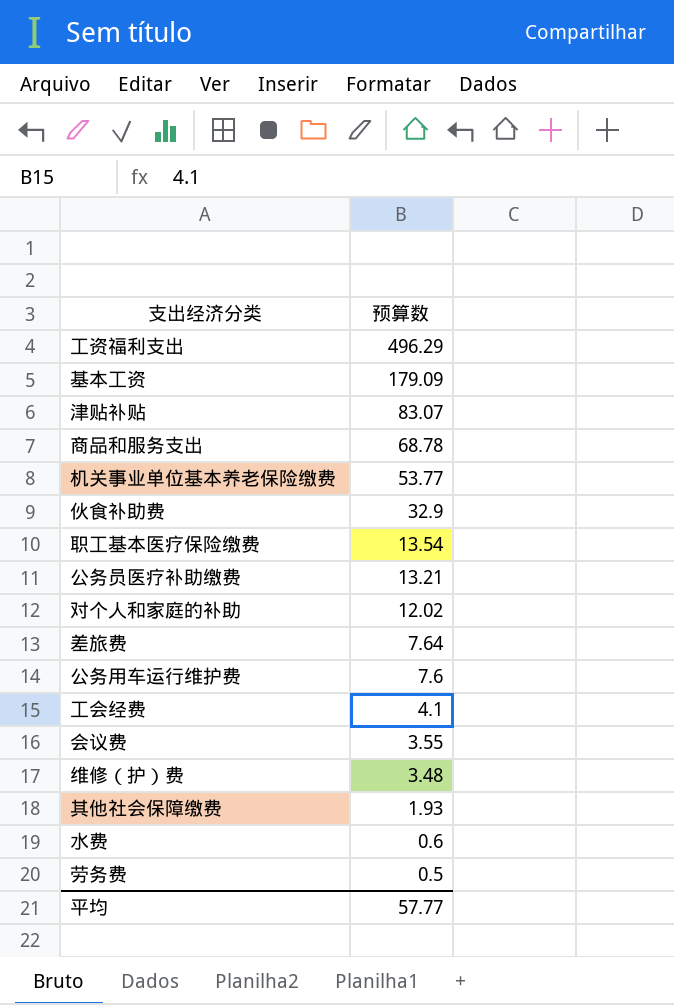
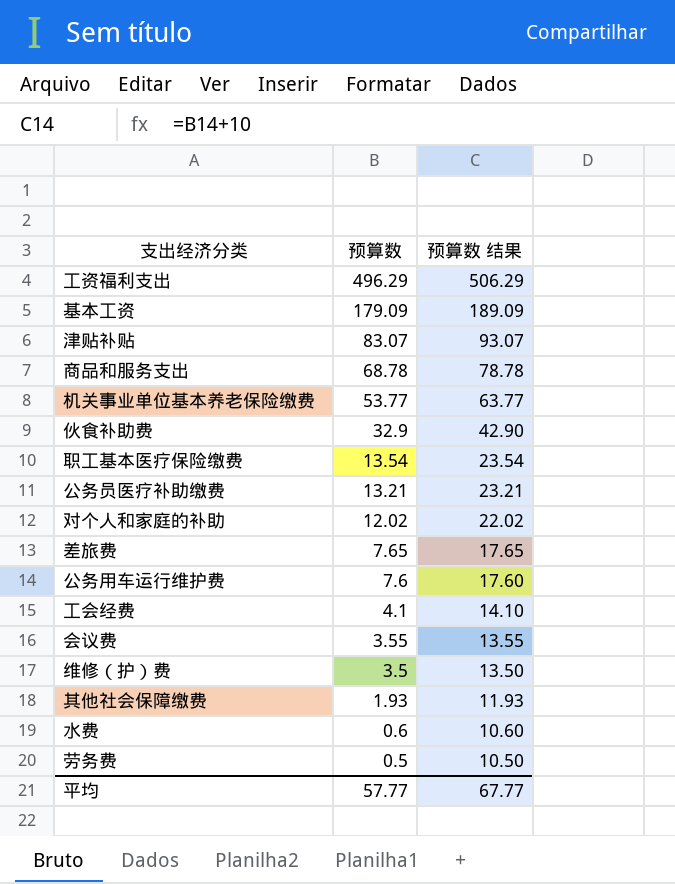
column 预算数 结果 | formula: none -> [预算数] + 10
差旅费 | 预算数: 7.64 -> 7.65
维修（护）费 | 预算数: 3.48 -> 3.5

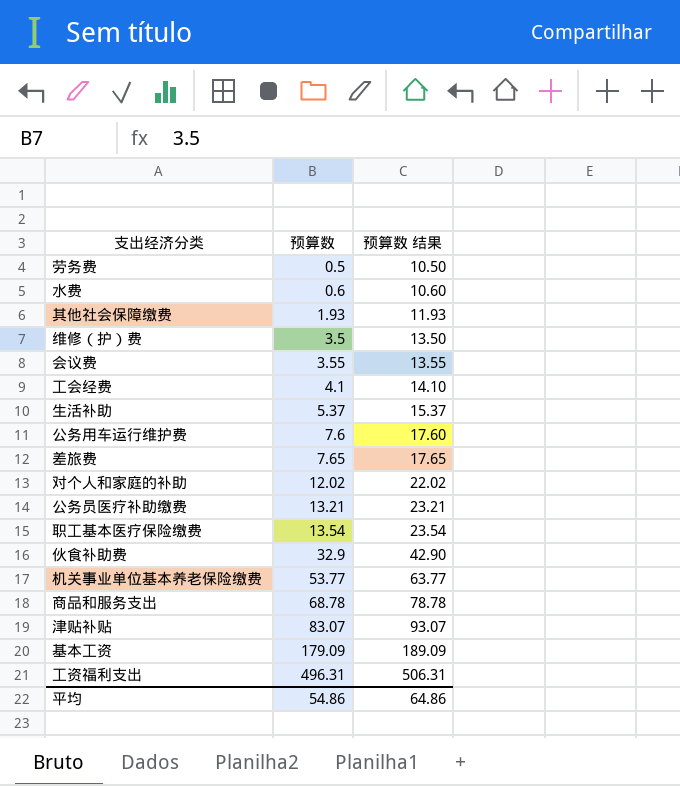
row order: 预算数 descending -> 预算数 ascending
row 生活补助: none -> 5.37 | 15.37
工资福利支出 | 预算数: 496.29 -> 496.31
工资福利支出 | 预算数 结果: 506.29 -> 506.31
平均 | 预算数: 57.77 -> 54.86
平均 | 预算数 结果: 67.77 -> 64.86

